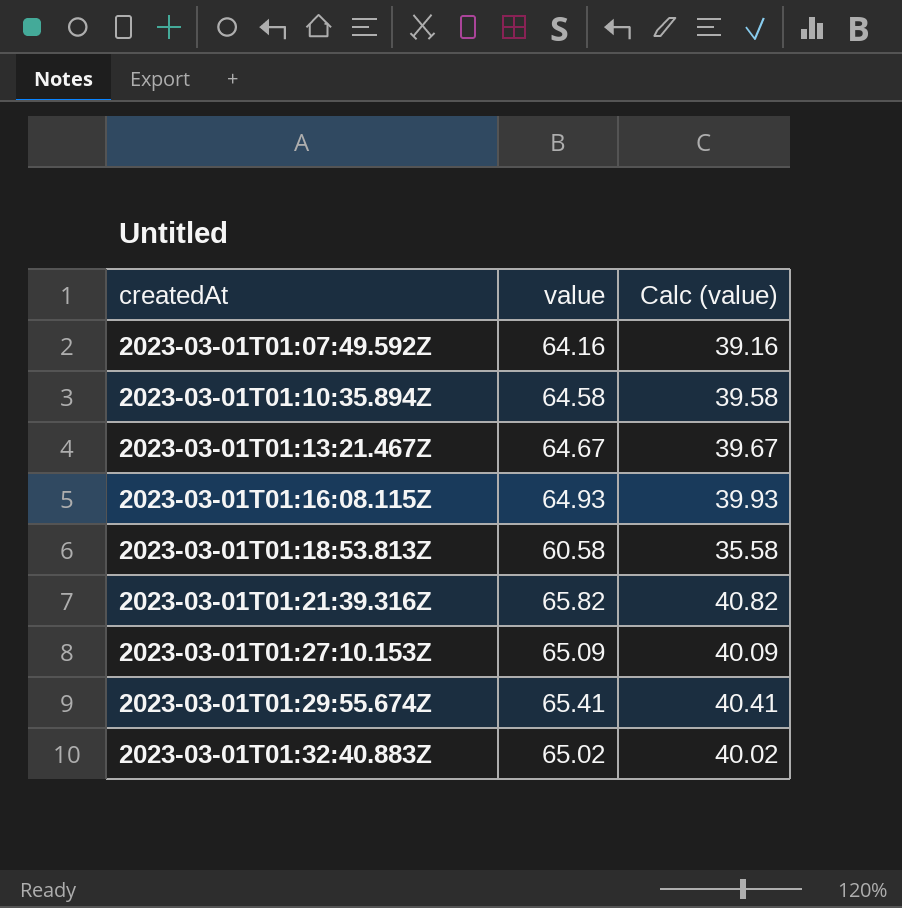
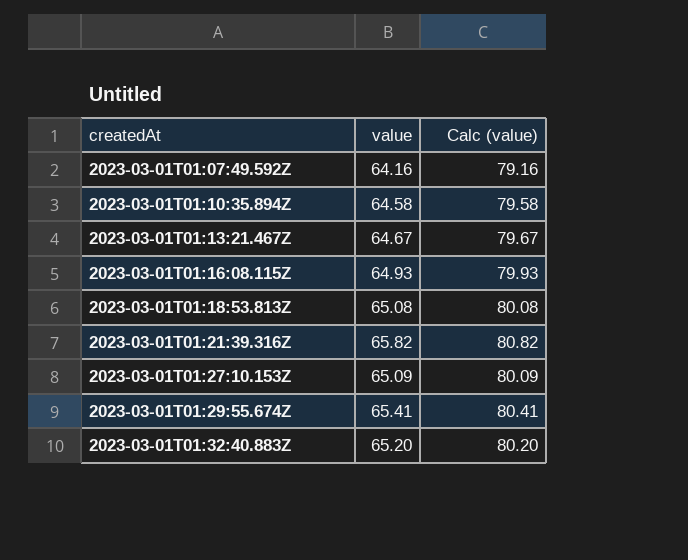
column Calc (value) | formula: [value] - 25 -> [value] + 15
2023-03-01T01:18:53.813Z | value: 60.58 -> 65.08
2023-03-01T01:32:40.883Z | value: 65.02 -> 65.20

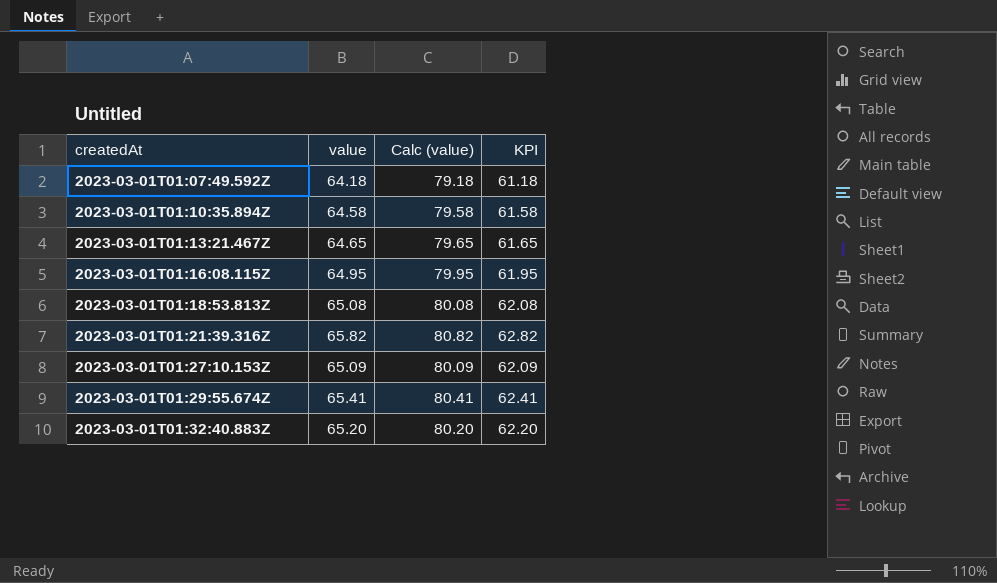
column KPI | formula: none -> [value] - 3
2023-03-01T01:07:49.592Z | value: 64.16 -> 64.18
2023-03-01T01:07:49.592Z | Calc (value): 79.16 -> 79.18
2023-03-01T01:13:21.467Z | value: 64.67 -> 64.65
2023-03-01T01:13:21.467Z | Calc (value): 79.67 -> 79.65
2023-03-01T01:16:08.115Z | value: 64.93 -> 64.95
2023-03-01T01:16:08.115Z | Calc (value): 79.93 -> 79.95

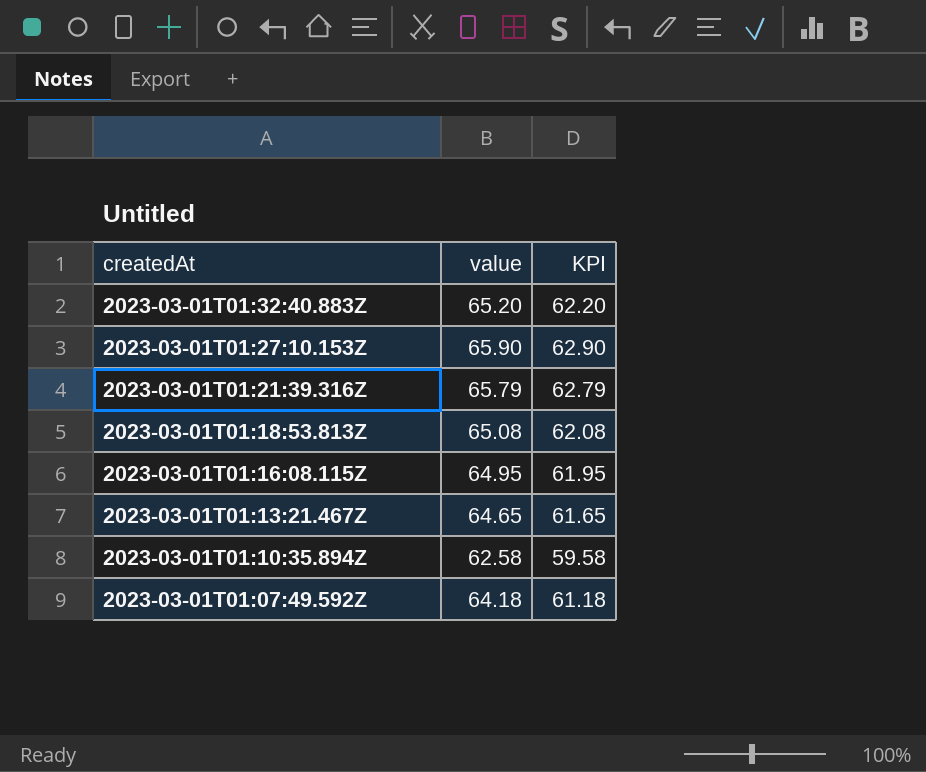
row order: createdAt ascending -> createdAt descending
column Calc (value) | formula: [value] + 15 -> none
row 2023-03-01T01:29:55.674Z: 65.41 | 80.41 | 62.41 -> none
2023-03-01T01:27:10.153Z | value: 65.09 -> 65.90
2023-03-01T01:27:10.153Z | KPI: 62.09 -> 62.90
2023-03-01T01:21:39.316Z | value: 65.82 -> 65.79
2023-03-01T01:21:39.316Z | KPI: 62.82 -> 62.79
2023-03-01T01:10:35.894Z | value: 64.58 -> 62.58
2023-03-01T01:10:35.894Z | KPI: 61.58 -> 59.58

